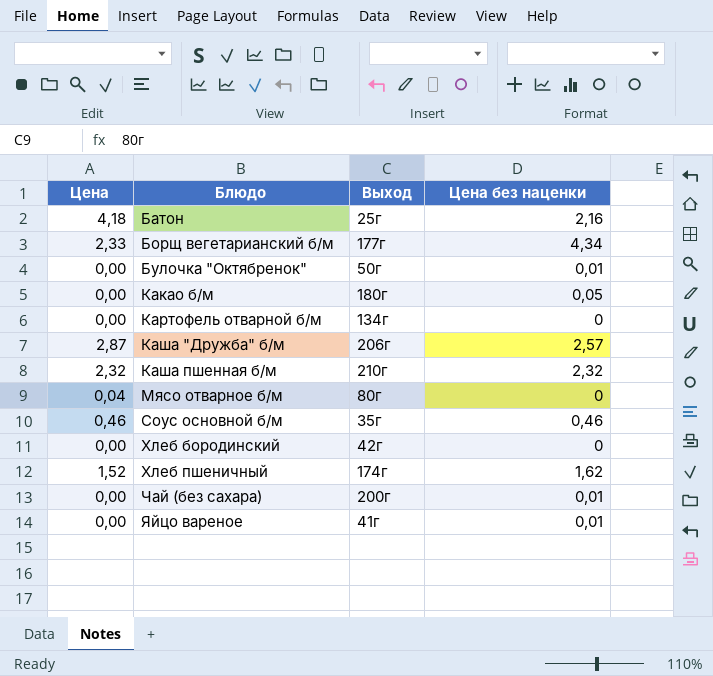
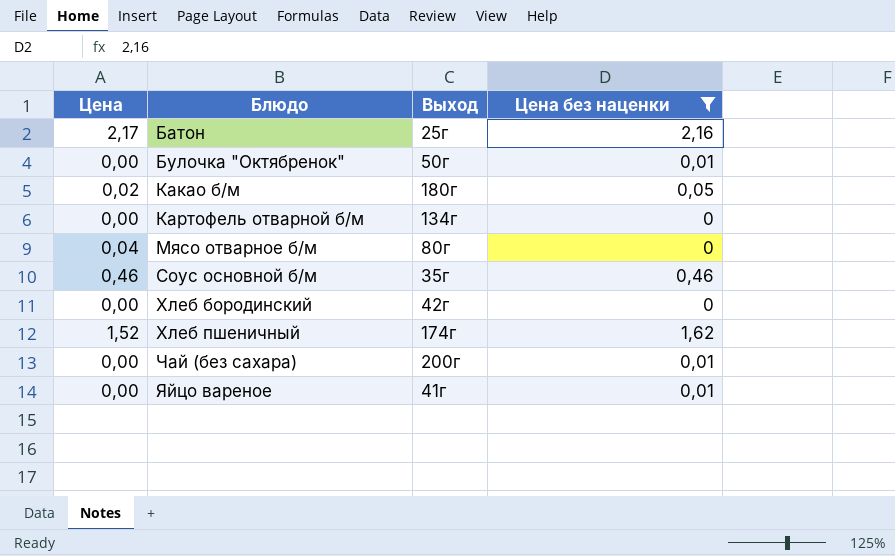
filter: none -> Цена без наценки <= 2,16
Батон | Цена: 4,18 -> 2,17
Какао б/м | Цена: 0,00 -> 0,02

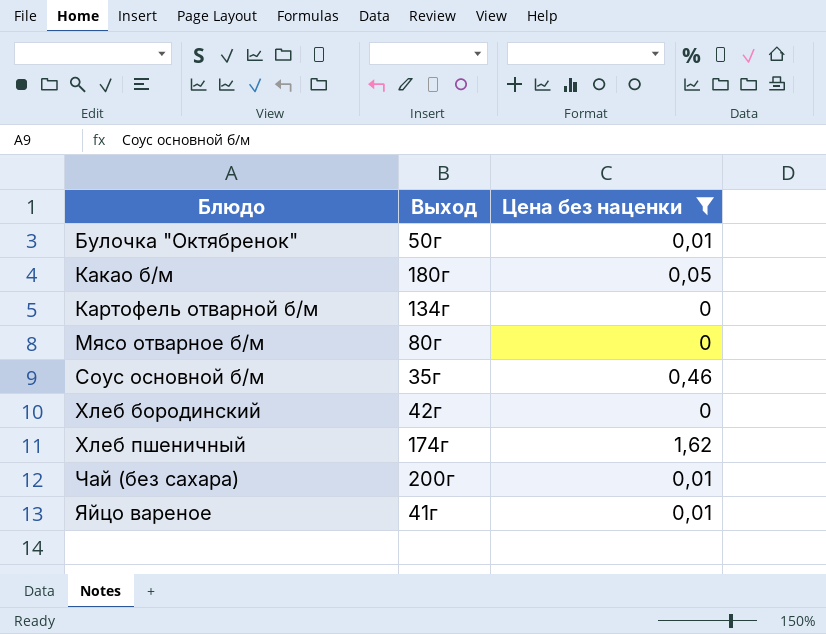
column Цена | position: 1 -> none
row Батон: 2,17 | 25г | 2,16 -> none

